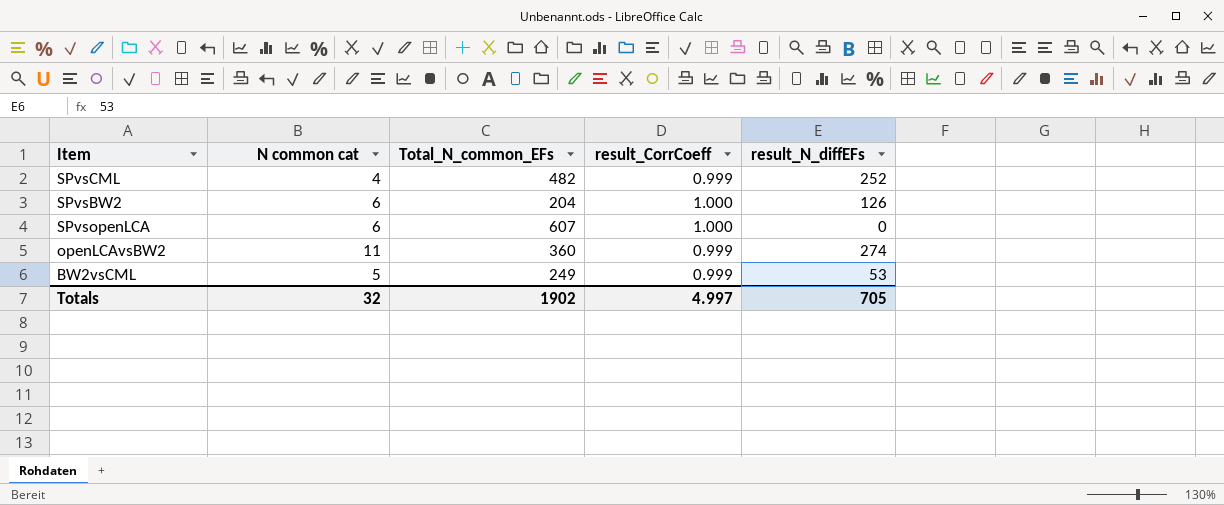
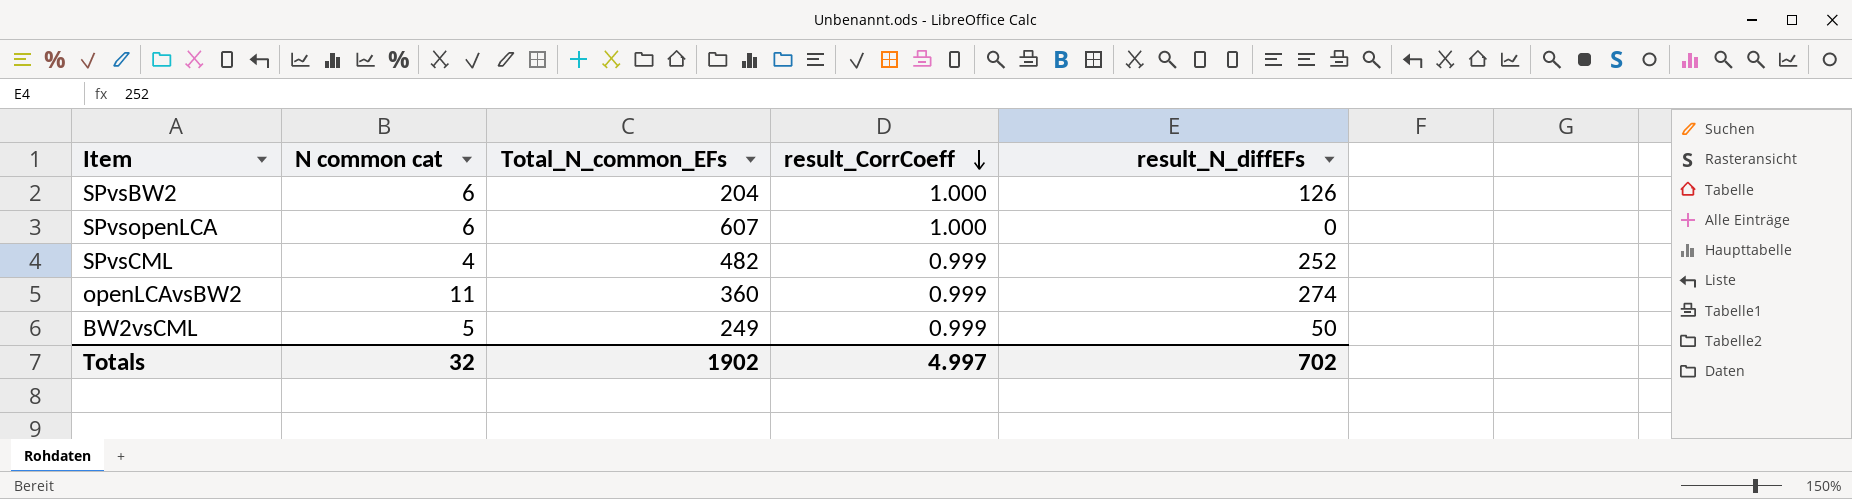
row order: none -> result_CorrCoeff descending
BW2vsCML | result_N_diffEFs: 53 -> 50
Totals | result_N_diffEFs: 705 -> 702

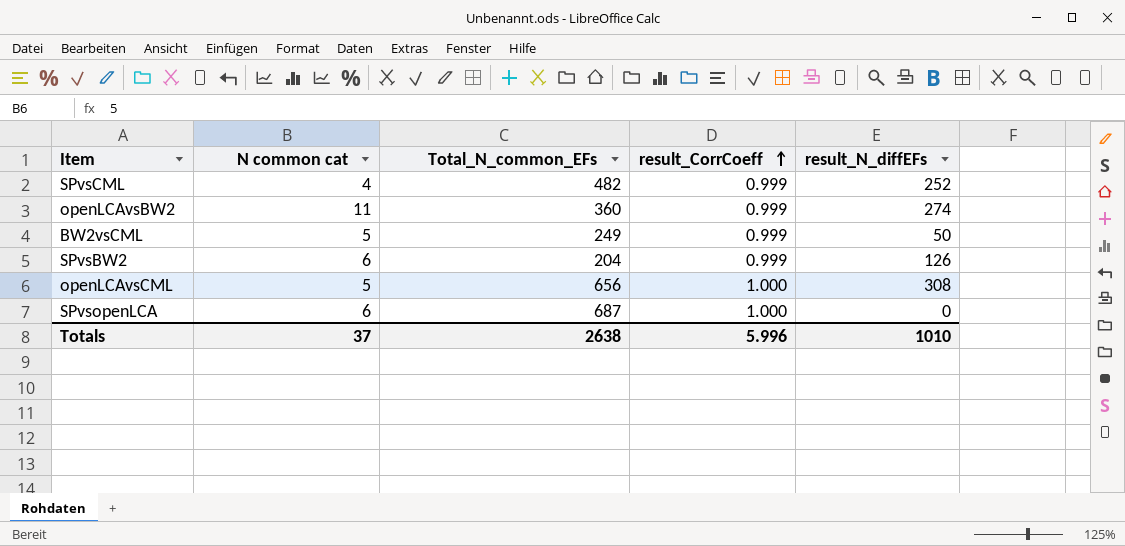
row order: result_CorrCoeff descending -> result_CorrCoeff ascending
SPvsBW2 | result_CorrCoeff: 1.000 -> 0.999
row openLCAvsCML: none -> 5 | 656 | 1.000 | 308
SPvsopenLCA | Total_N_common_EFs: 607 -> 687
Totals | N common cat: 32 -> 37
Totals | Total_N_common_EFs: 1902 -> 2638
Totals | result_CorrCoeff: 4.997 -> 5.996
Totals | result_N_diffEFs: 702 -> 1010

